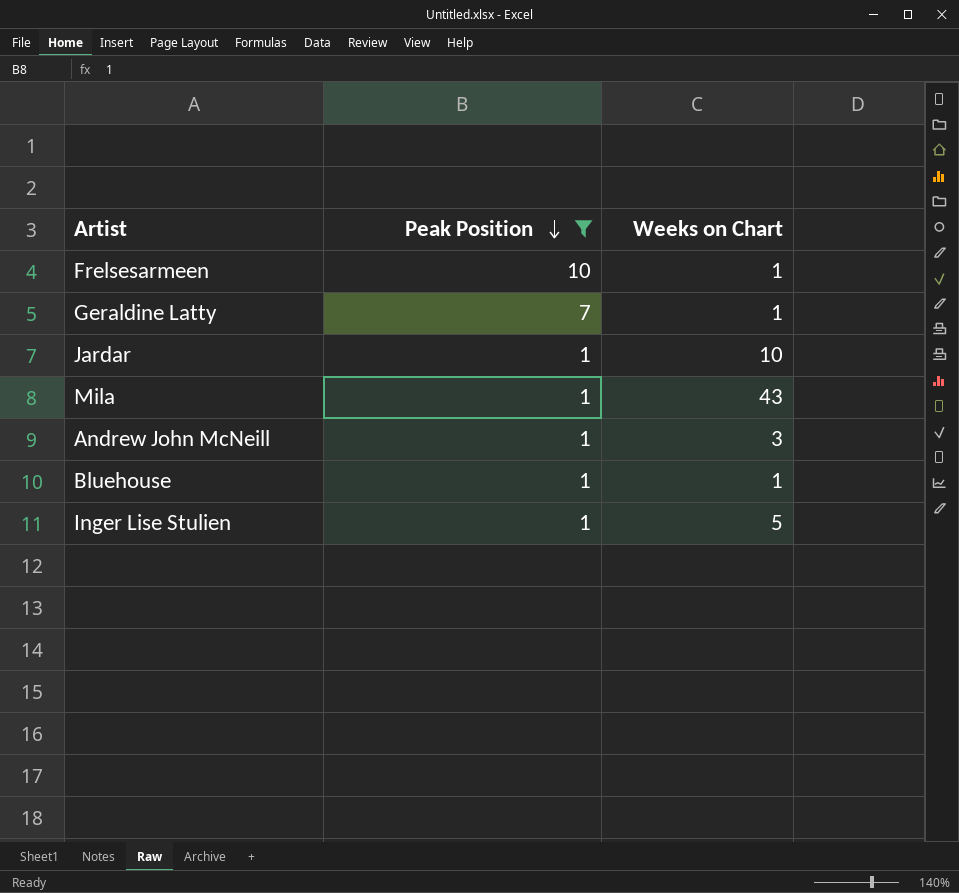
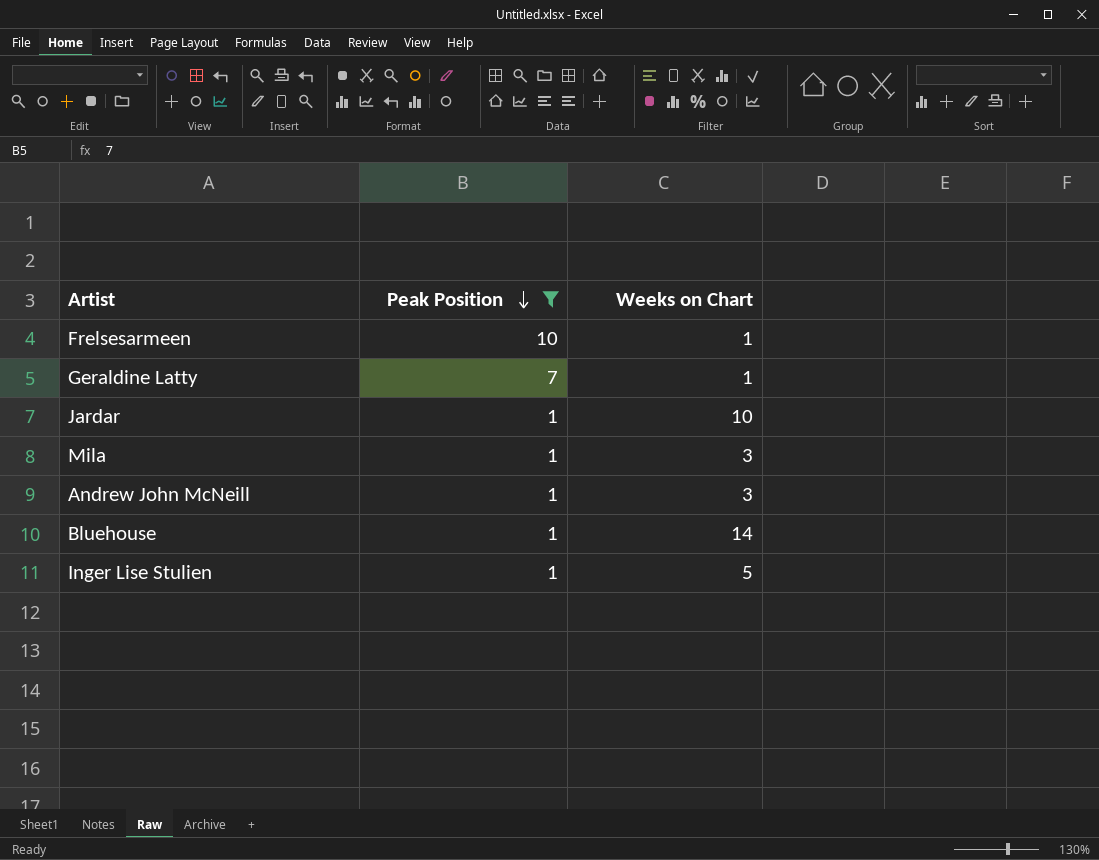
Mila | Weeks on Chart: 43 -> 3
Bluehouse | Weeks on Chart: 1 -> 14

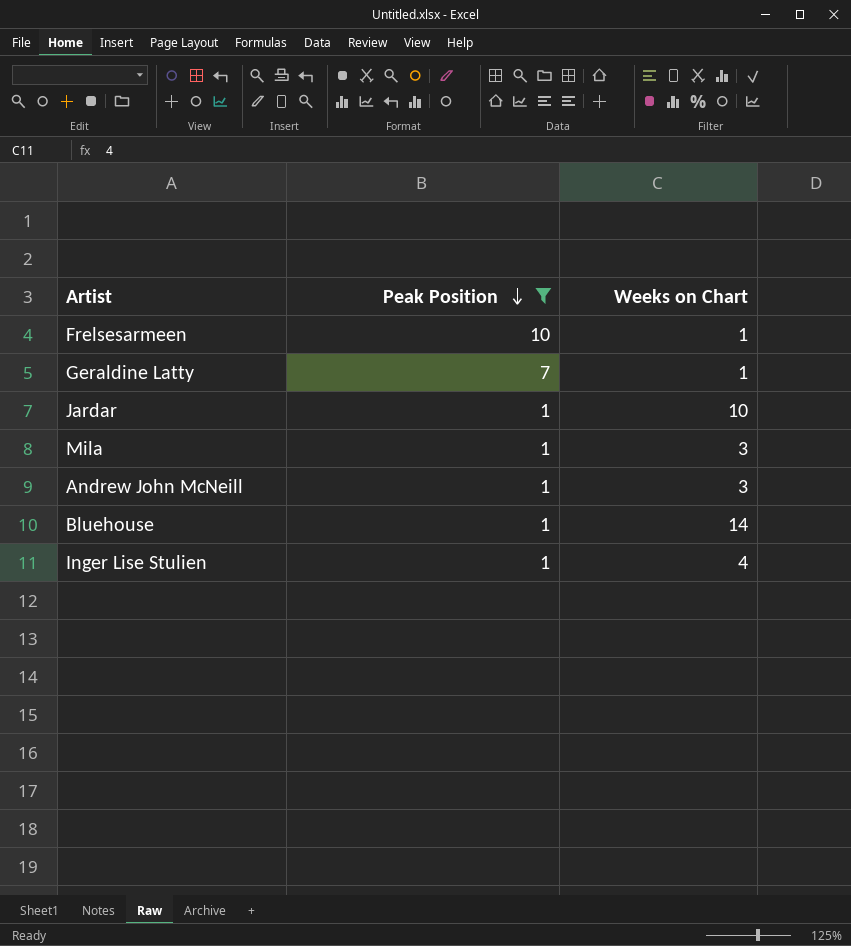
Inger Lise Stulien | Weeks on Chart: 5 -> 4

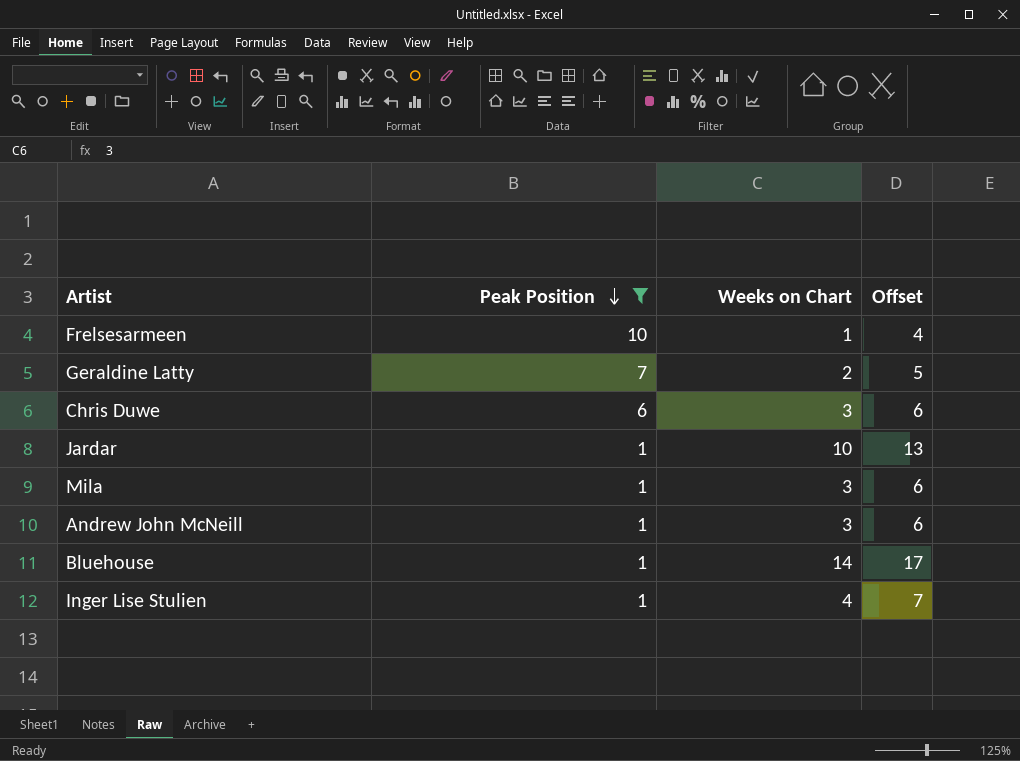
column Offset | formula: none -> [Weeks on Chart] + 3
Geraldine Latty | Weeks on Chart: 1 -> 2
row Chris Duwe: none -> 6 | 3 | 6

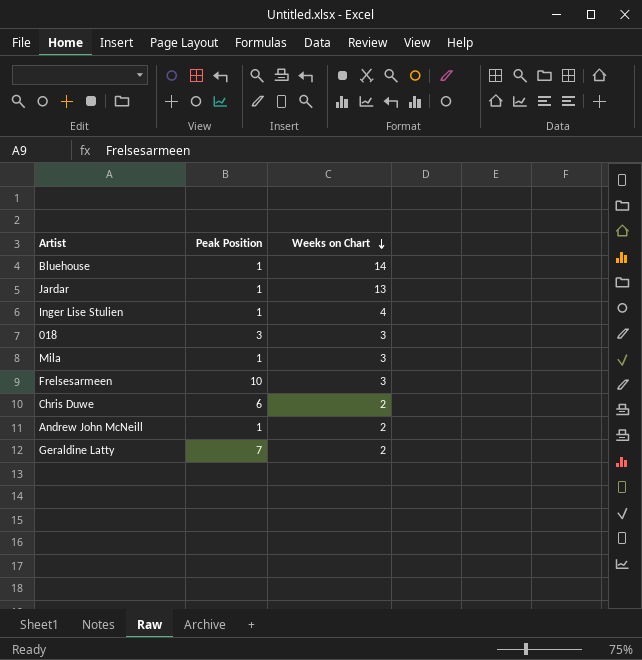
filter: Peak Position != 3 -> none
row order: Peak Position descending -> Weeks on Chart descending
column Offset | formula: [Weeks on Chart] + 3 -> none
Jardar | Weeks on Chart: 10 -> 13
Frelsesarmeen | Weeks on Chart: 1 -> 3
Chris Duwe | Weeks on Chart: 3 -> 2
Andrew John McNeill | Weeks on Chart: 3 -> 2

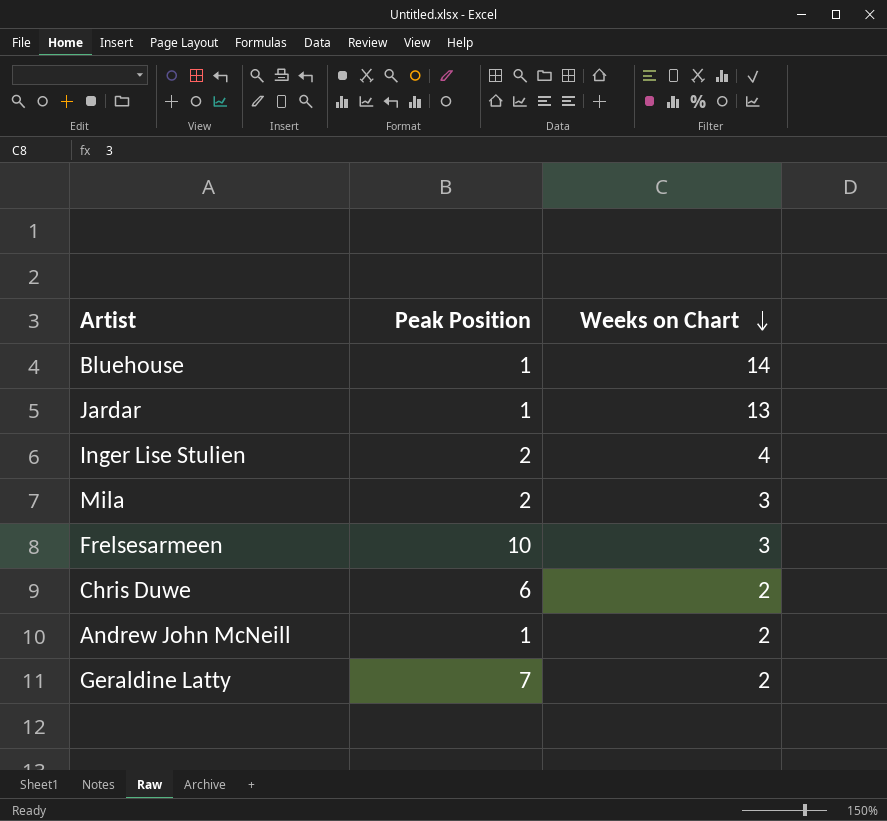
row 018: 3 | 3 -> none
Inger Lise Stulien | Peak Position: 1 -> 2
Mila | Peak Position: 1 -> 2

